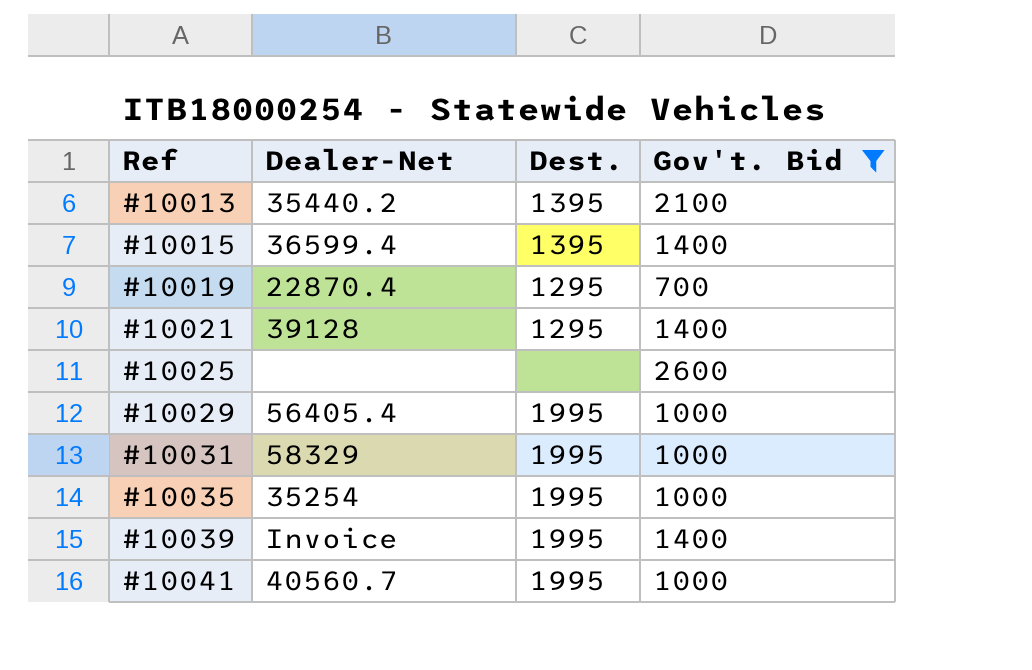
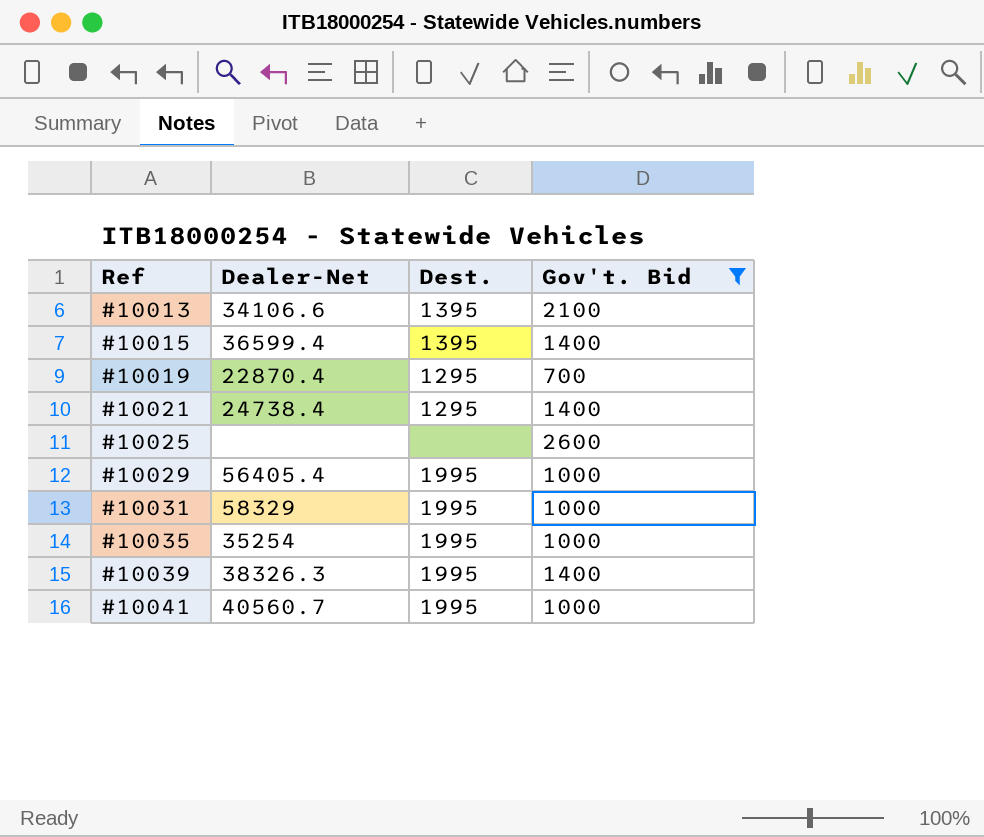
#10013 | Dealer-Net: 35440.2 -> 34106.6
#10021 | Dealer-Net: 39128 -> 24738.4
#10039 | Dealer-Net: Invoice -> 38326.3

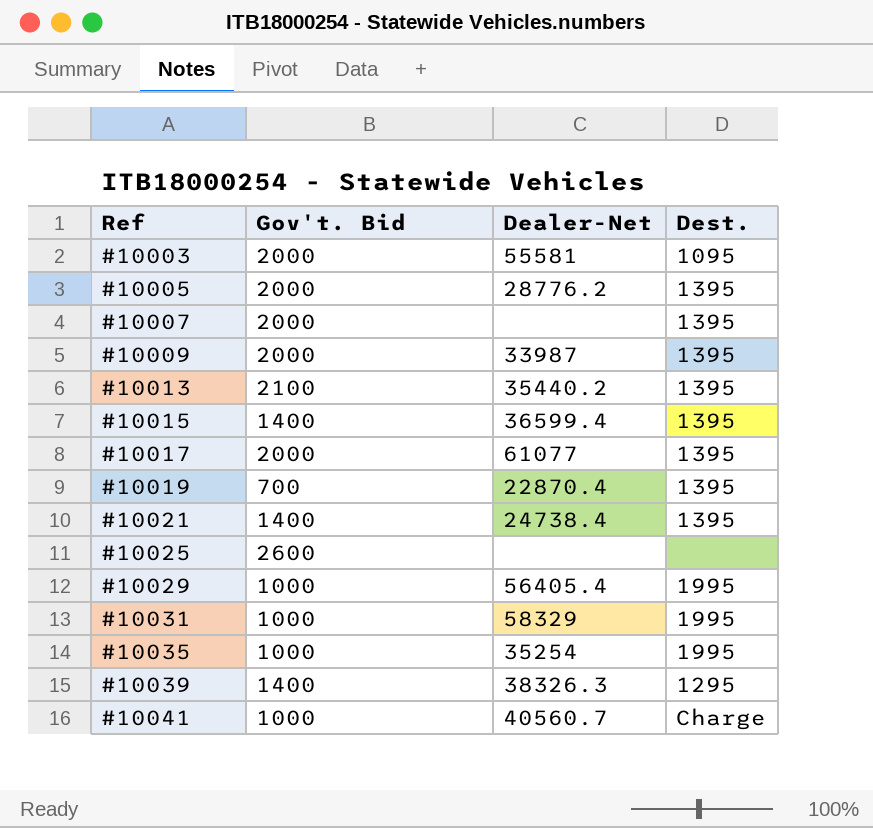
filter: Gov't. Bid != 2000 -> none
column Gov't. Bid | position: 4 -> 2
#10013 | Dealer-Net: 34106.6 -> 35440.2
#10019 | Dest.: 1295 -> 1395
#10021 | Dest.: 1295 -> 1395
#10039 | Dest.: 1995 -> 1295
#10041 | Dest.: 1995 -> Charge

